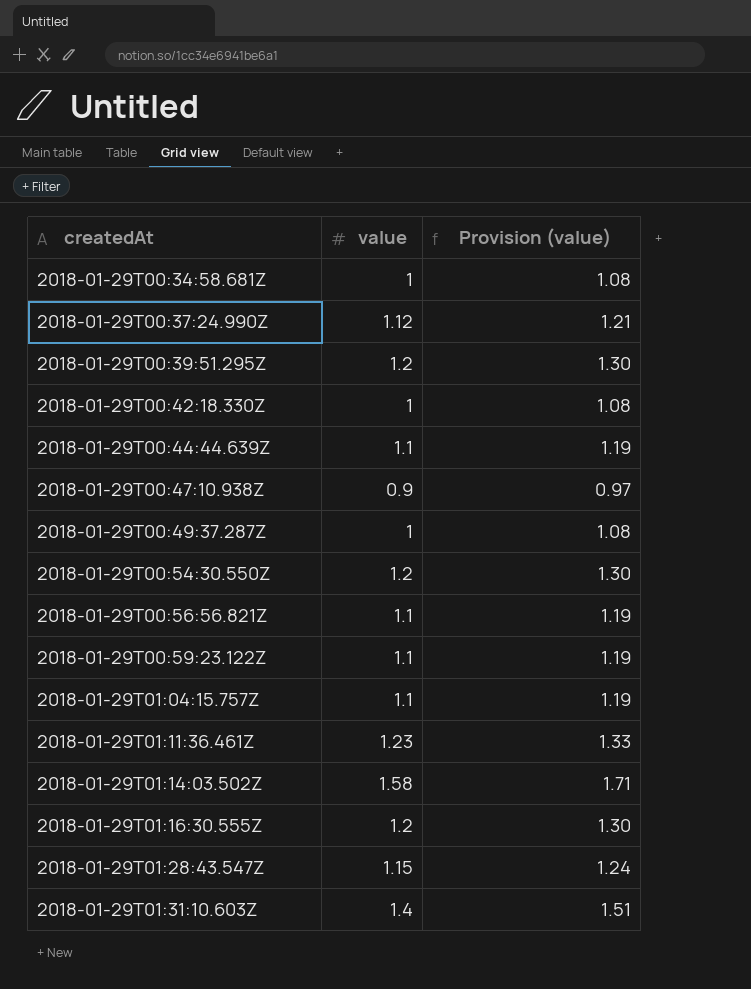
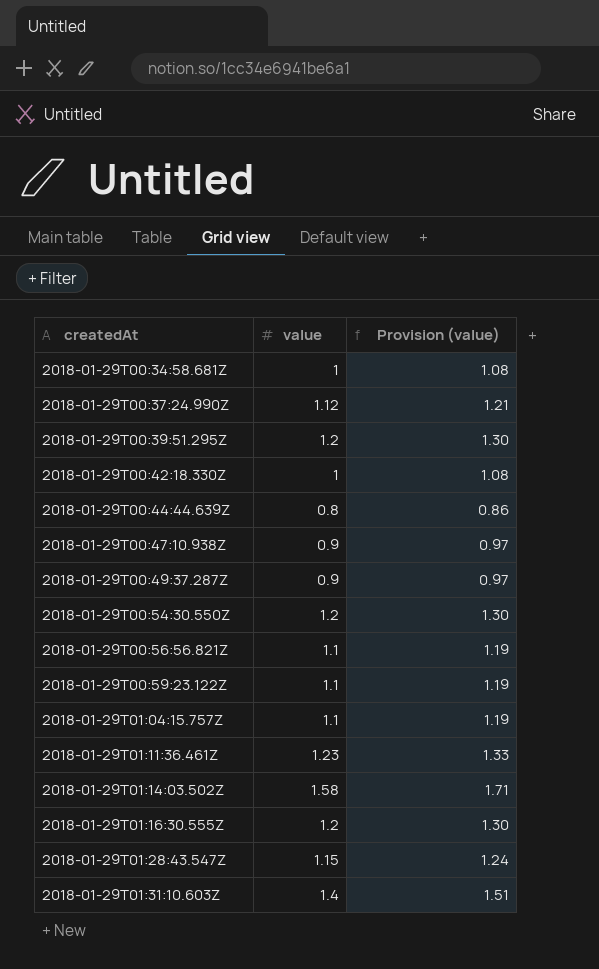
2018-01-29T00:44:44.639Z | value: 1.1 -> 0.8
2018-01-29T00:44:44.639Z | Provision (value): 1.19 -> 0.86
2018-01-29T00:49:37.287Z | value: 1 -> 0.9
2018-01-29T00:49:37.287Z | Provision (value): 1.08 -> 0.97

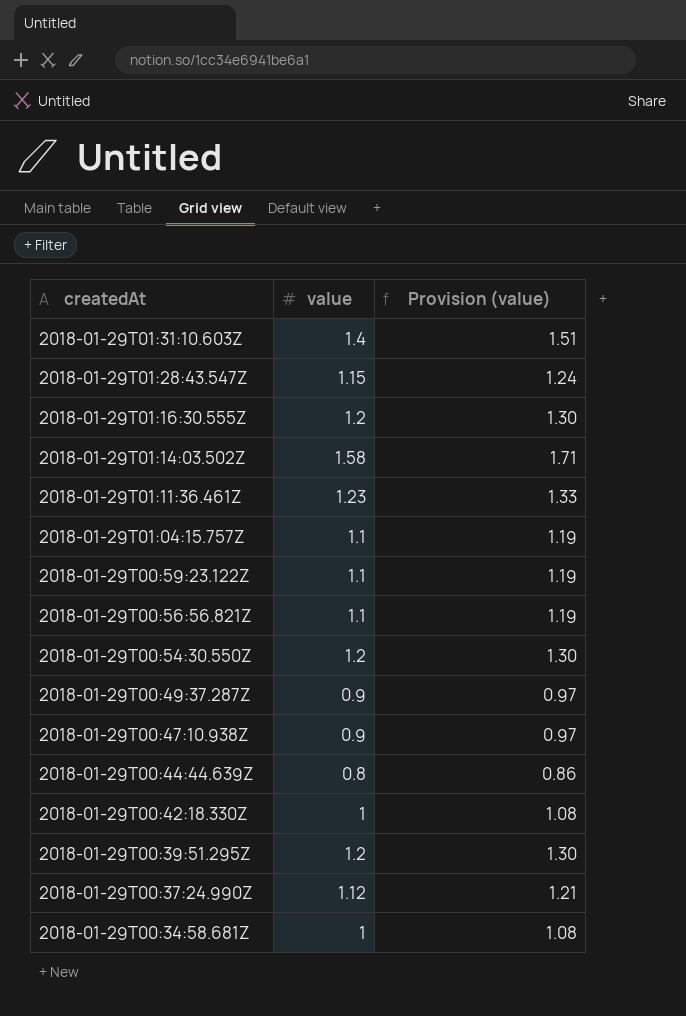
row order: createdAt ascending -> createdAt descending

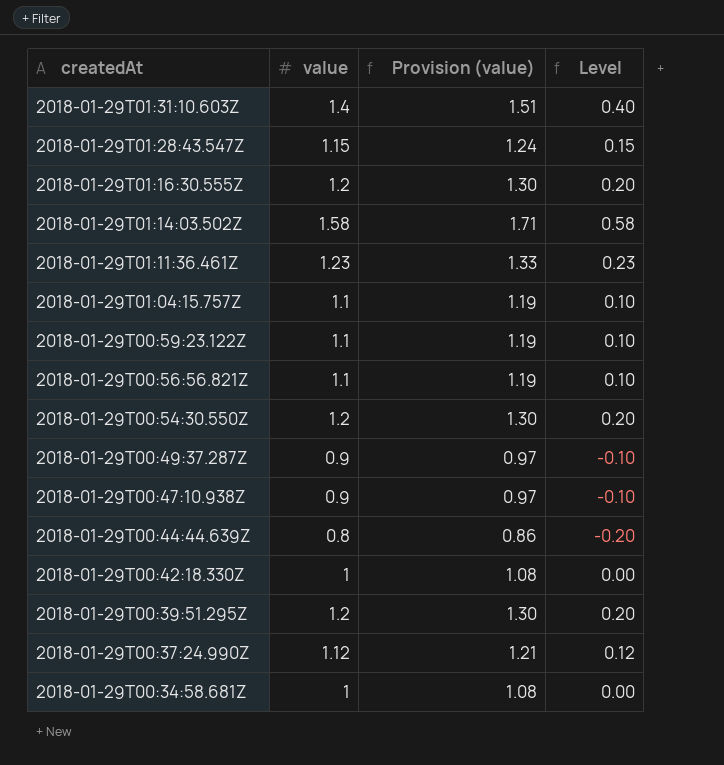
column Level | formula: none -> [value] - 1

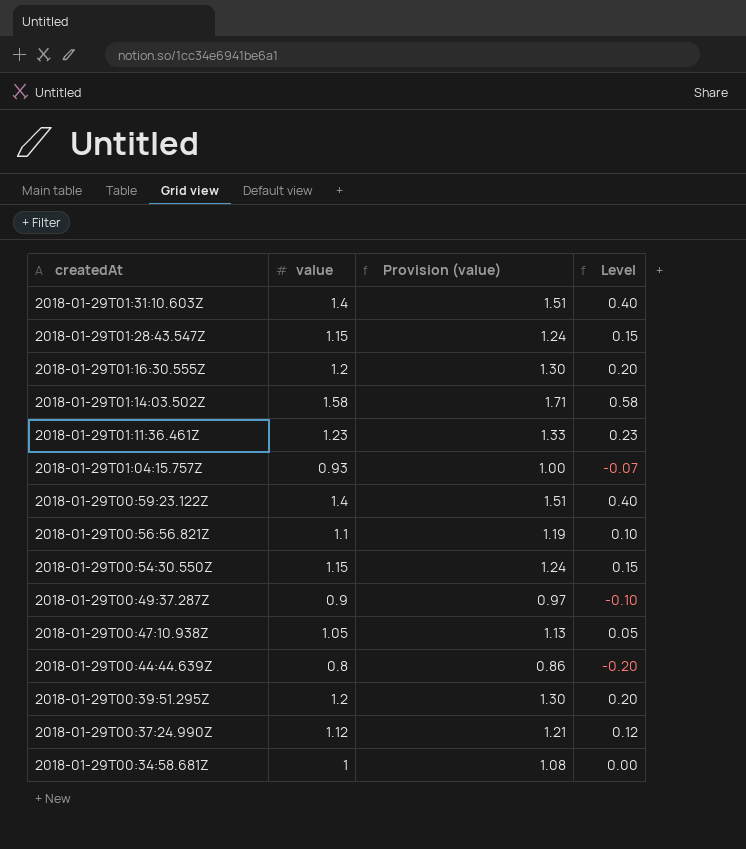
row 2018-01-29T00:42:18.330Z: 1 | 1.08 | 0.00 -> none
2018-01-29T01:04:15.757Z | value: 1.1 -> 0.93
2018-01-29T01:04:15.757Z | Provision (value): 1.19 -> 1.00
2018-01-29T01:04:15.757Z | Level: 0.10 -> -0.07
2018-01-29T00:59:23.122Z | value: 1.1 -> 1.4
2018-01-29T00:59:23.122Z | Provision (value): 1.19 -> 1.51
2018-01-29T00:59:23.122Z | Level: 0.10 -> 0.40
2018-01-29T00:54:30.550Z | value: 1.2 -> 1.15
2018-01-29T00:54:30.550Z | Provision (value): 1.30 -> 1.24
2018-01-29T00:54:30.550Z | Level: 0.20 -> 0.15
2018-01-29T00:47:10.938Z | value: 0.9 -> 1.05
2018-01-29T00:47:10.938Z | Provision (value): 0.97 -> 1.13
2018-01-29T00:47:10.938Z | Level: -0.10 -> 0.05

